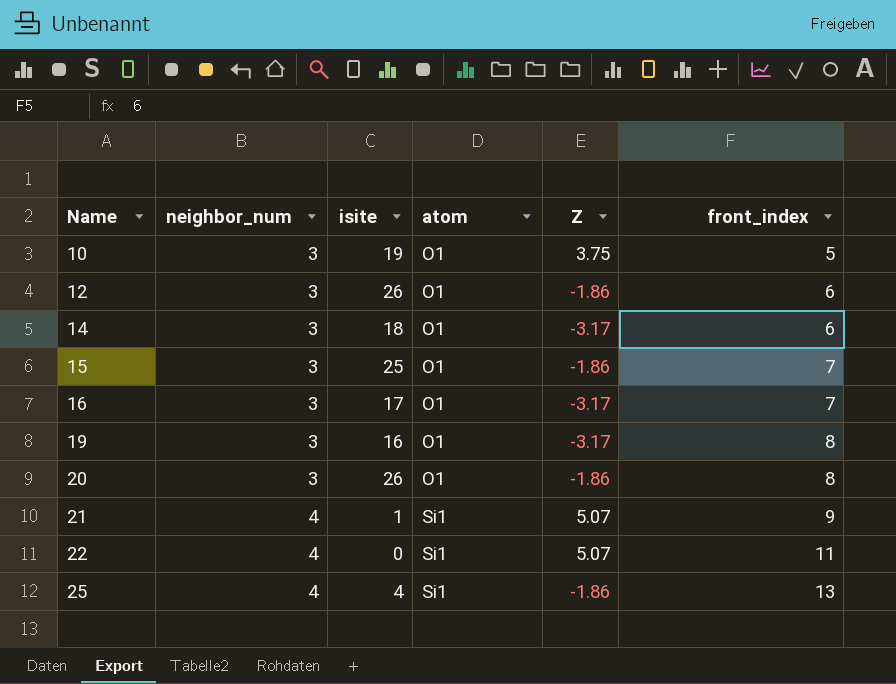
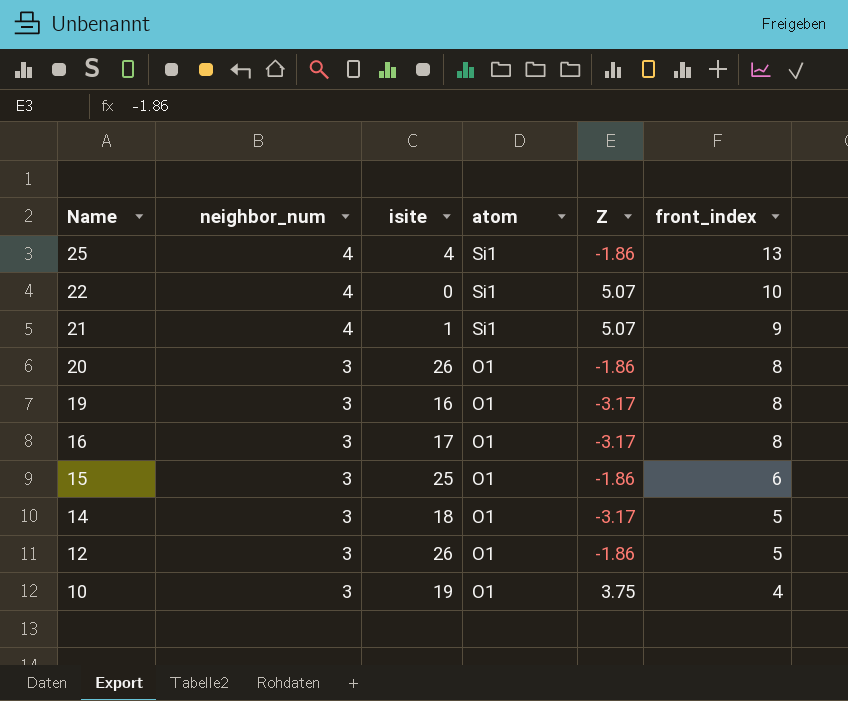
row order: Name ascending -> Name descending
22 | front_index: 11 -> 10
16 | front_index: 7 -> 8
15 | front_index: 7 -> 6
14 | front_index: 6 -> 5
12 | front_index: 6 -> 5
10 | front_index: 5 -> 4

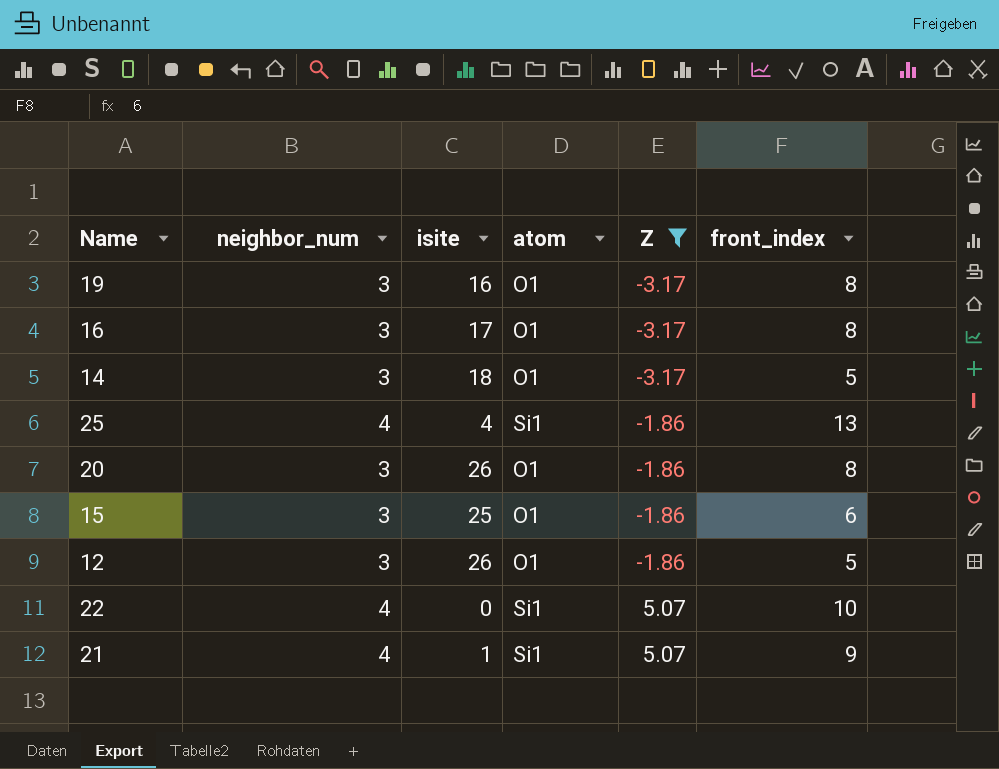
filter: none -> Z != 3.75
row order: Name descending -> Z ascending

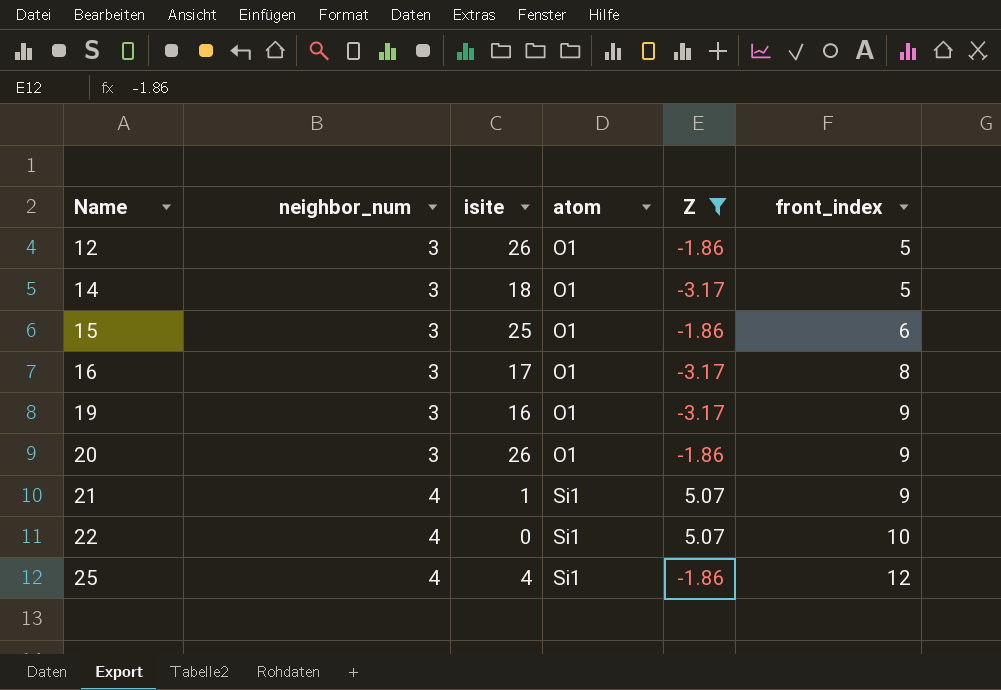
row order: Z ascending -> Name ascending
19 | front_index: 8 -> 9
20 | front_index: 8 -> 9
25 | front_index: 13 -> 12

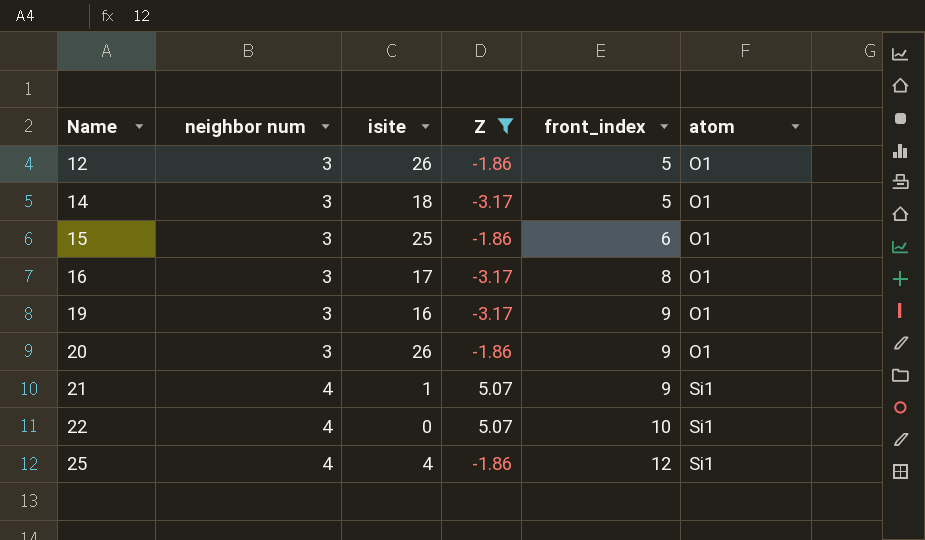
column name: neighbor_num -> neighbor num
column atom | position: 4 -> 6

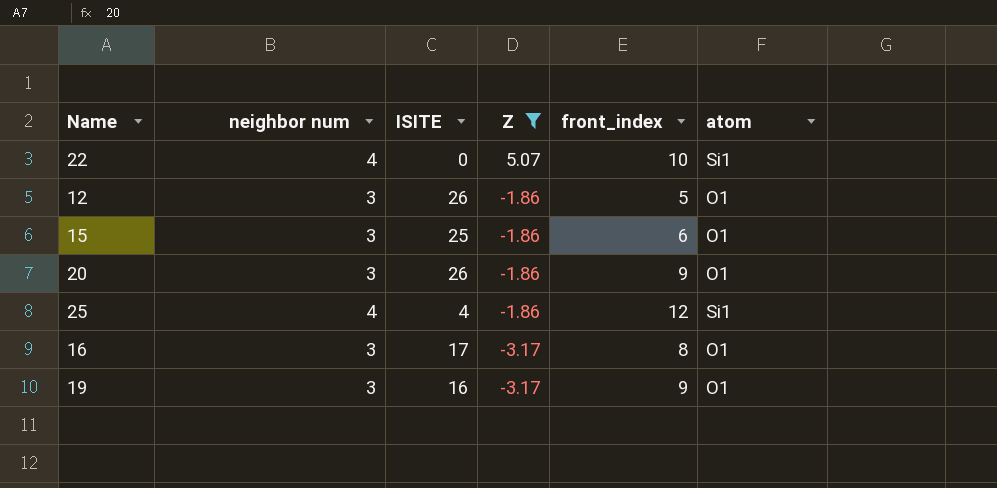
row order: Name ascending -> Z descending
column name: isite -> ISITE
row 14: 3 | 18 | -3.17 | 5 | O1 -> none
row 21: 4 | 1 | 5.07 | 9 | Si1 -> none

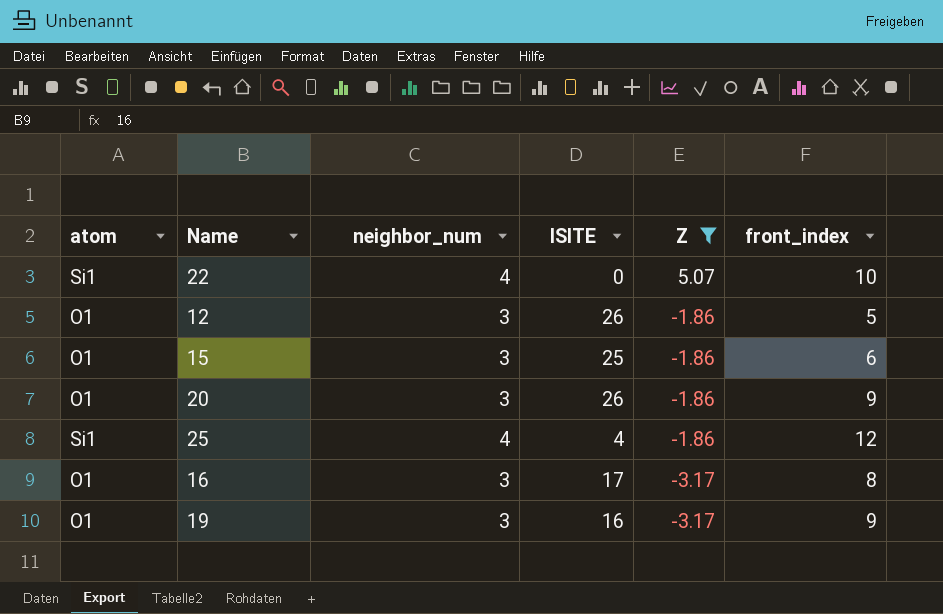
column atom | position: 6 -> 1
column name: neighbor num -> neighbor_num

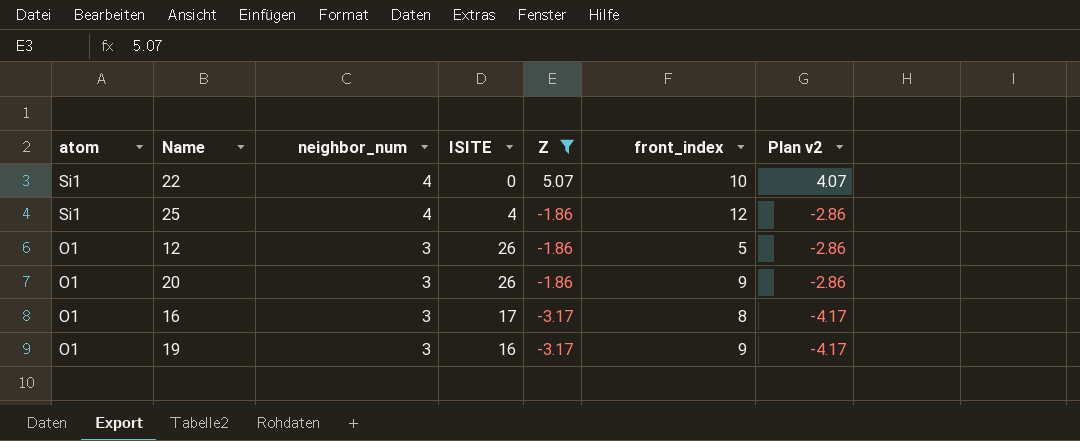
row order: Z descending -> atom descending
column Plan v2 | formula: none -> [Z] - 1
row 15: O1 | 3 | 25 | -1.86 | 6 -> none

